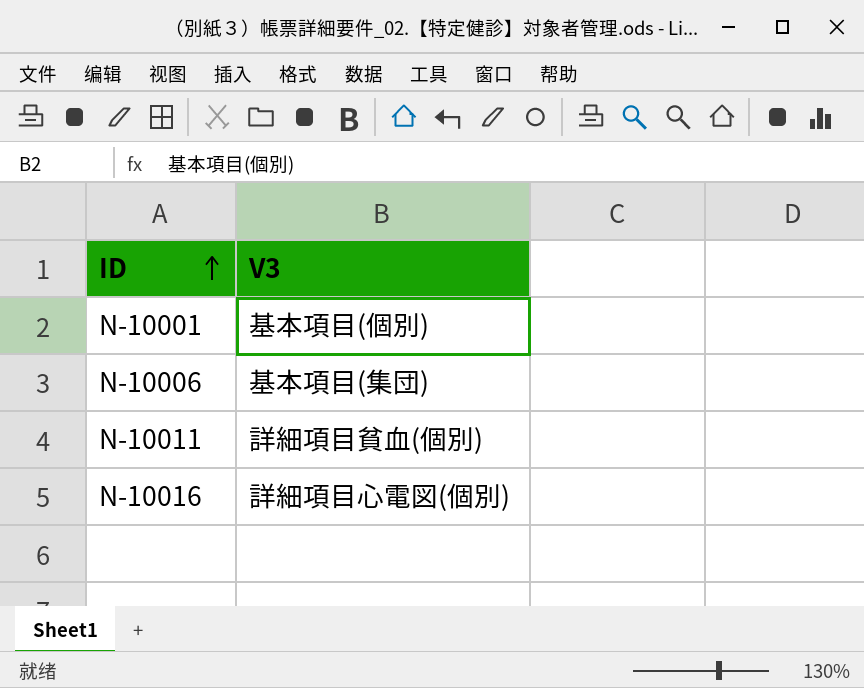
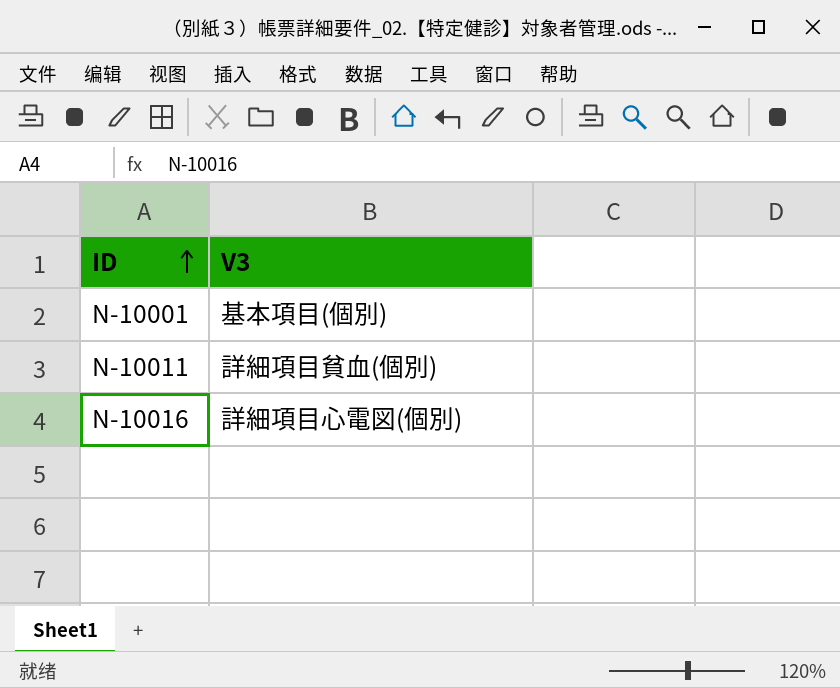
row N-10006: 基本項目(集団) -> none

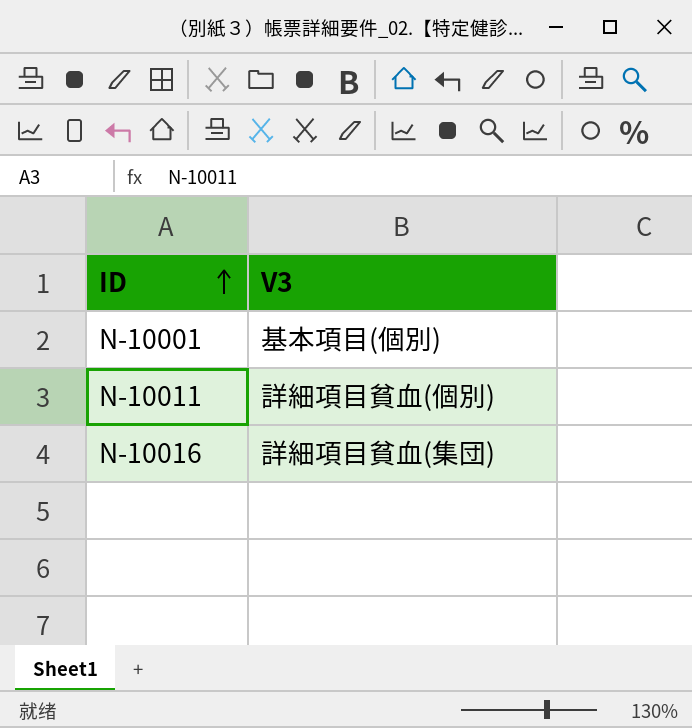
N-10016 | V3: 詳細項目心電図(個別) -> 詳細項目貧血(集団)

